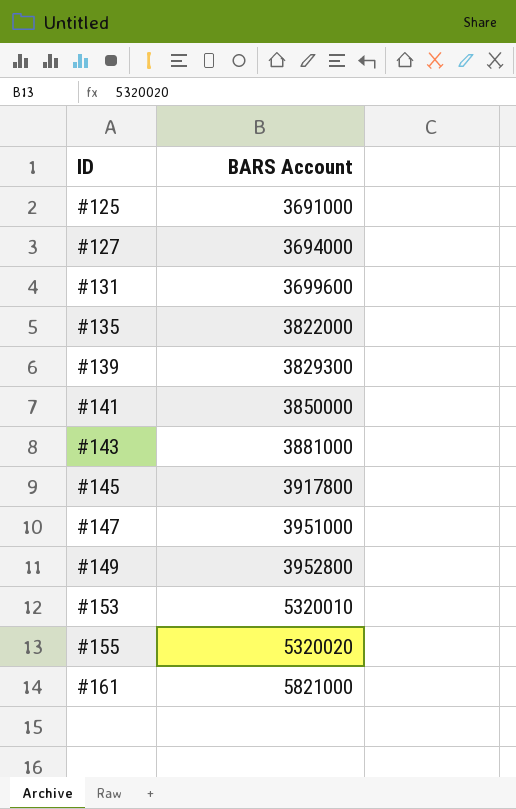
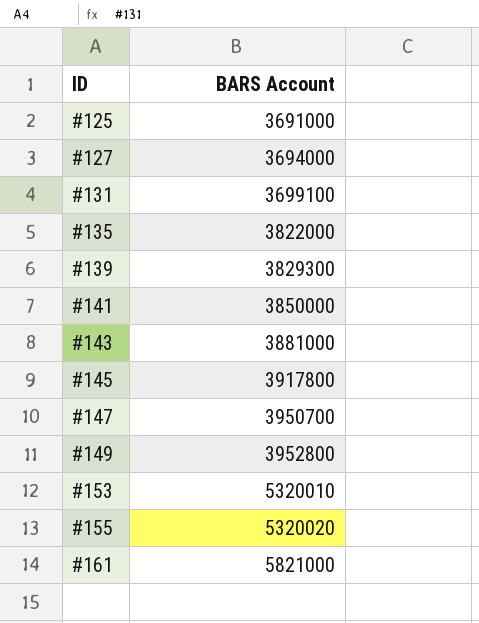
#131 | BARS Account: 3699600 -> 3699100
#147 | BARS Account: 3951000 -> 3950700

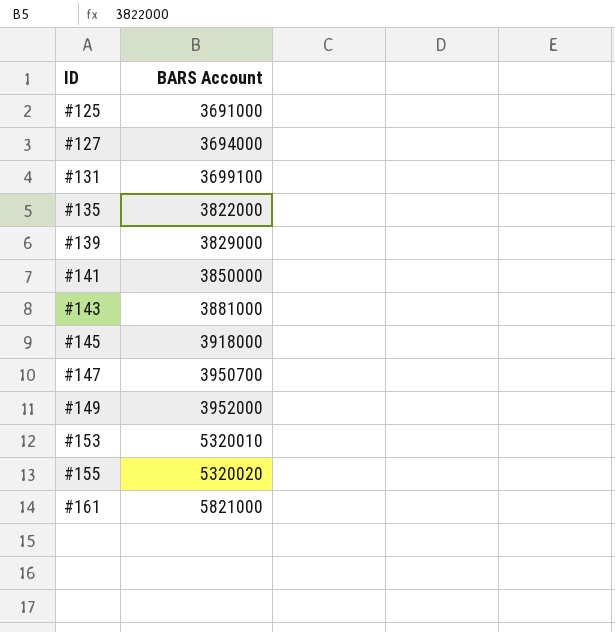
#139 | BARS Account: 3829300 -> 3829000
#145 | BARS Account: 3917800 -> 3918000
#149 | BARS Account: 3952800 -> 3952000

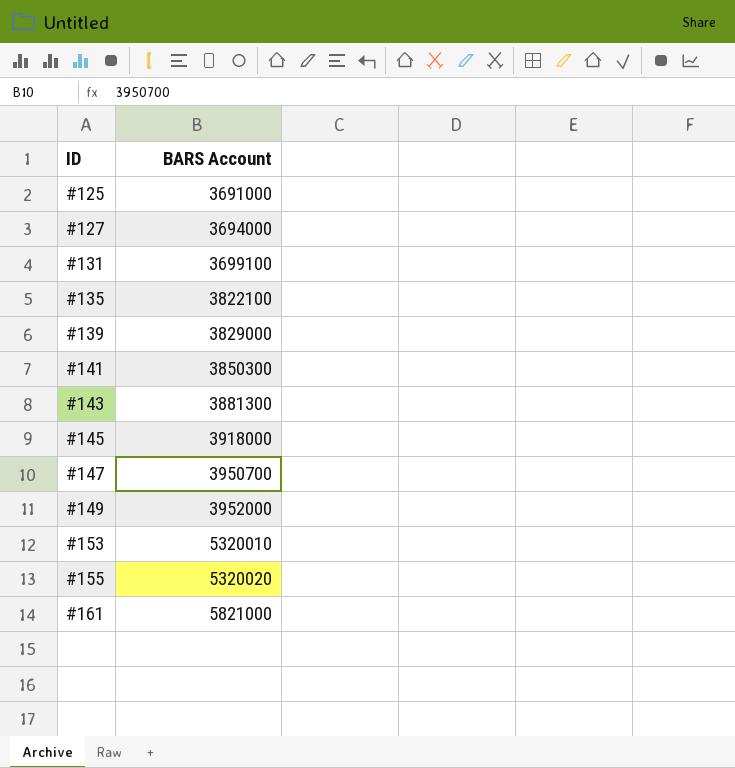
#135 | BARS Account: 3822000 -> 3822100
#141 | BARS Account: 3850000 -> 3850300
#143 | BARS Account: 3881000 -> 3881300

